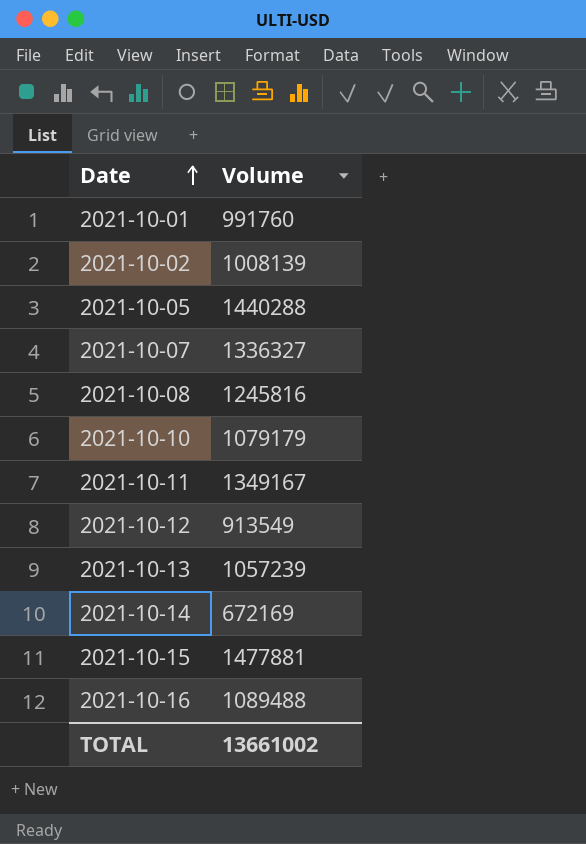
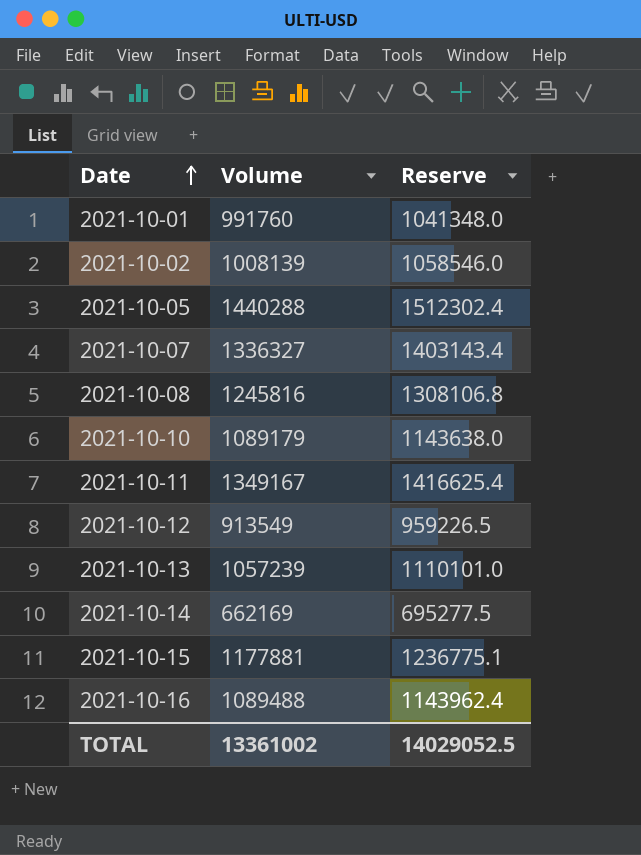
column Reserve | formula: none -> [Volume] * 1.05
2021-10-10 | Volume: 1079179 -> 1089179
2021-10-14 | Volume: 672169 -> 662169
2021-10-15 | Volume: 1477881 -> 1177881
TOTAL | Volume: 13661002 -> 13361002

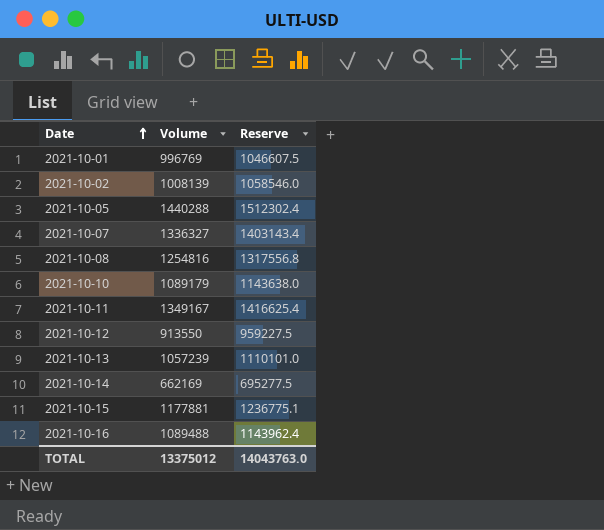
2021-10-01 | Volume: 991760 -> 996769
2021-10-01 | Reserve: 1041348.0 -> 1046607.5
2021-10-08 | Volume: 1245816 -> 1254816
2021-10-08 | Reserve: 1308106.8 -> 1317556.8
2021-10-12 | Volume: 913549 -> 913550
2021-10-12 | Reserve: 959226.5 -> 959227.5
TOTAL | Volume: 13361002 -> 13375012
TOTAL | Reserve: 14029052.5 -> 14043763.0

